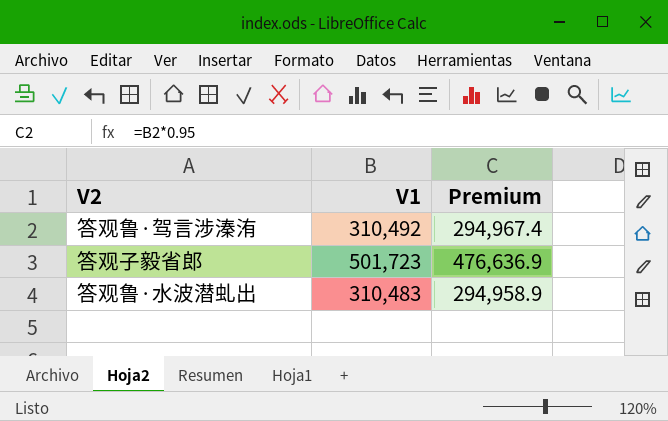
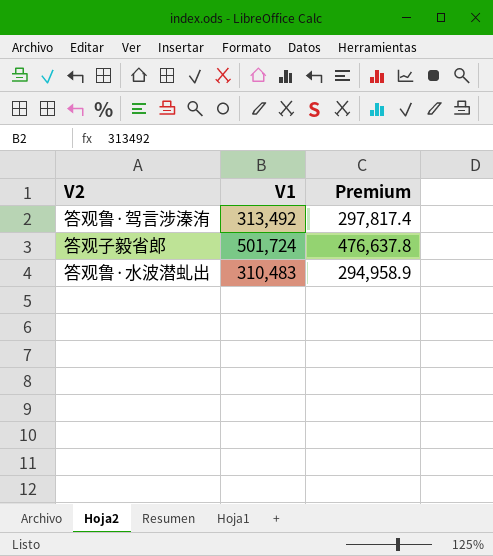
答观鲁·驾言涉溱洧 | V1: 310,492 -> 313,492
答观鲁·驾言涉溱洧 | Premium: 294,967.4 -> 297,817.4
答观子毅省郎 | V1: 501,723 -> 501,724
答观子毅省郎 | Premium: 476,636.9 -> 476,637.8

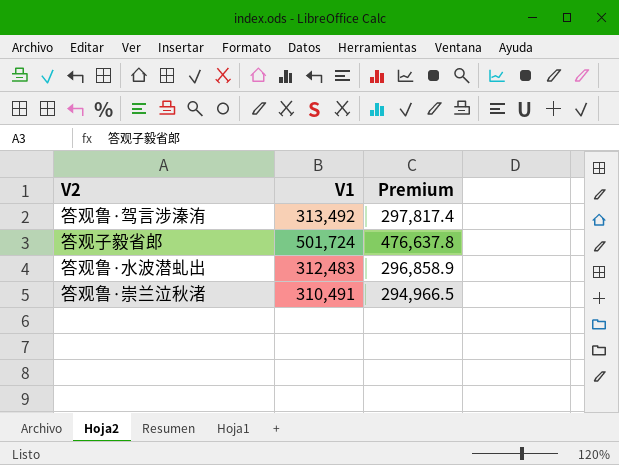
答观鲁·水波潜虬出 | V1: 310,483 -> 312,483
答观鲁·水波潜虬出 | Premium: 294,958.9 -> 296,858.9
row 答观鲁·崇兰泣秋渚: none -> 310,491 | 294,966.5

